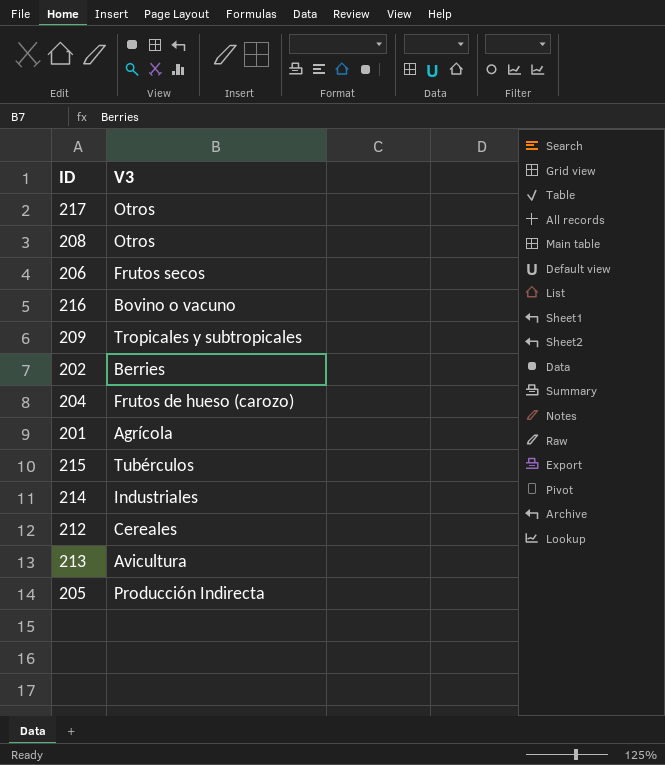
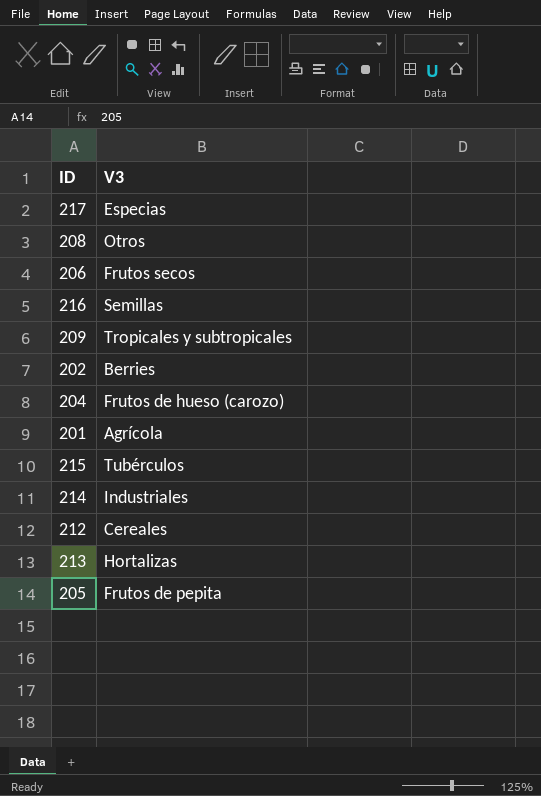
217 | V3: Otros -> Especias
216 | V3: Bovino o vacuno -> Semillas
213 | V3: Avicultura -> Hortalizas
205 | V3: Producción Indirecta -> Frutos de pepita

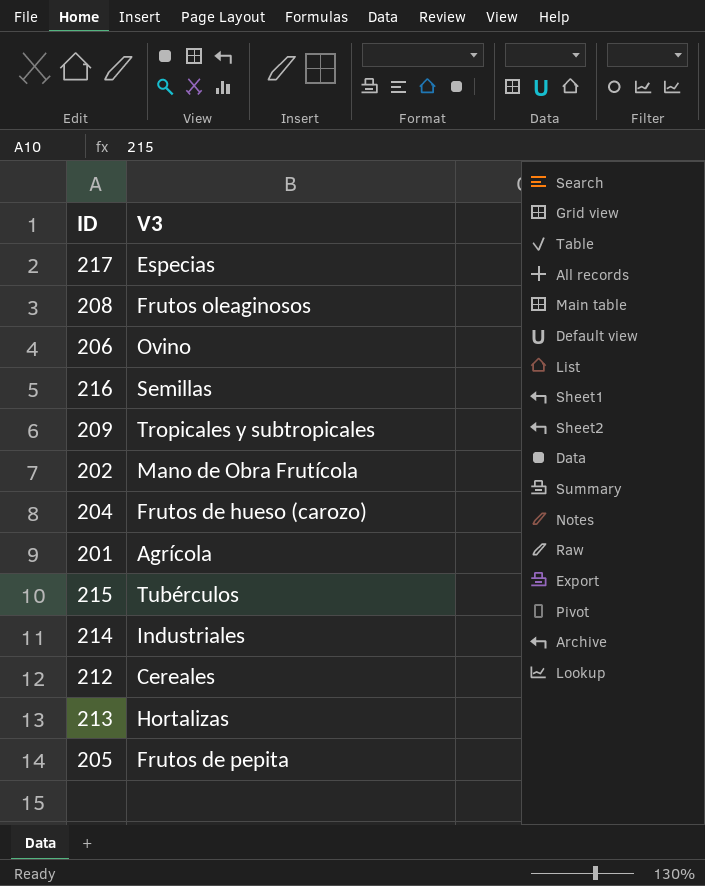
208 | V3: Otros -> Frutos oleaginosos
206 | V3: Frutos secos -> Ovino
202 | V3: Berries -> Mano de Obra Frutícola

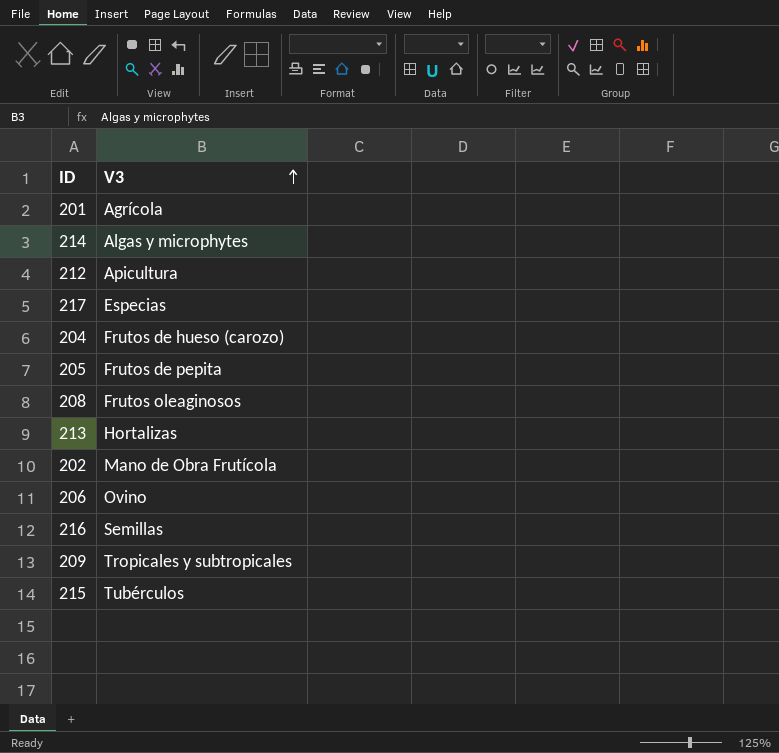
row order: none -> V3 ascending
214 | V3: Industriales -> Algas y microphytes
212 | V3: Cereales -> Apicultura

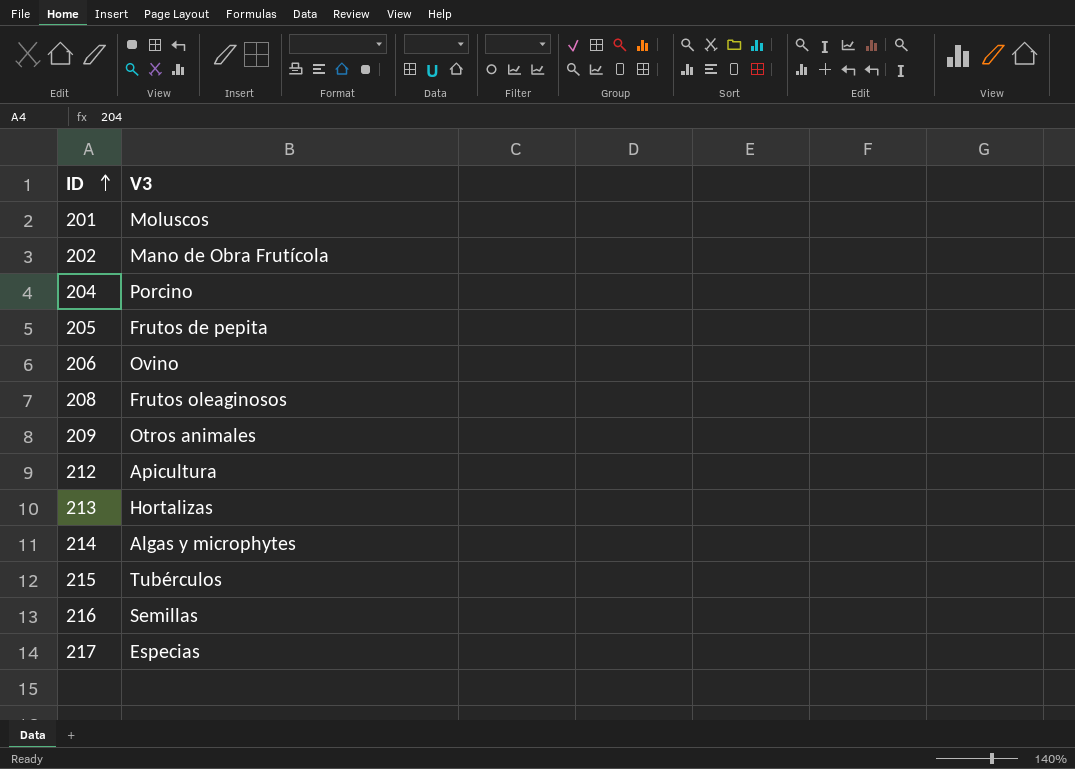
row order: V3 ascending -> ID ascending
201 | V3: Agrícola -> Moluscos
204 | V3: Frutos de hueso (carozo) -> Porcino
209 | V3: Tropicales y subtropicales -> Otros animales

